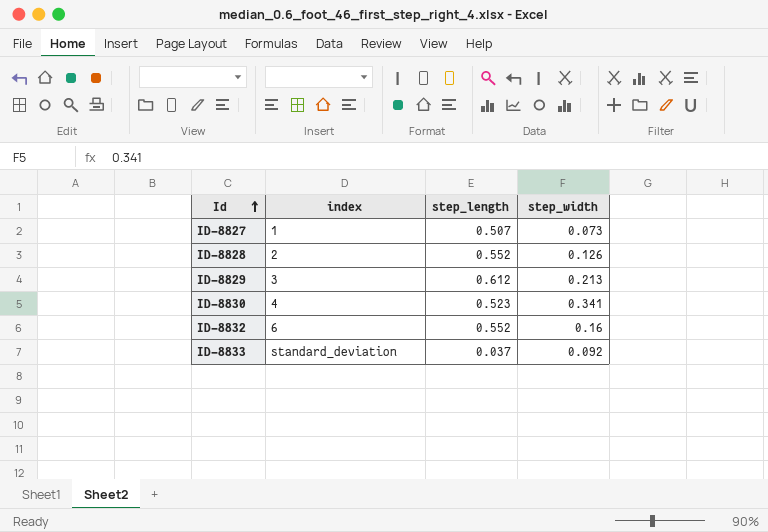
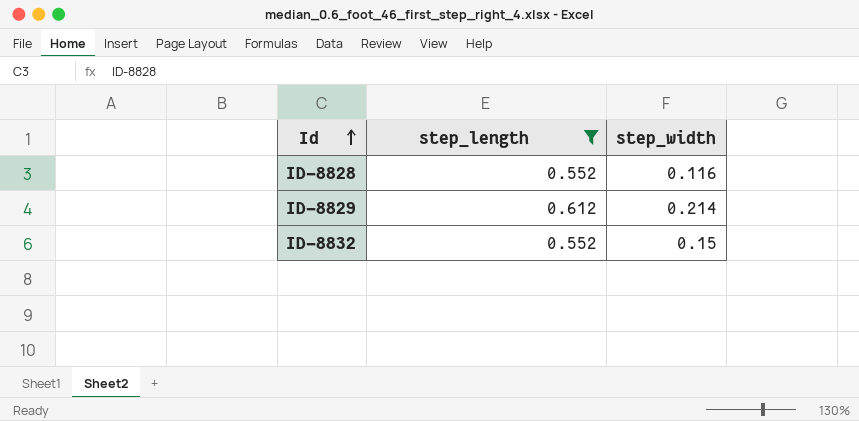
filter: none -> step_length >= 0.552
column index | position: 2 -> none
ID-8828 | step_width: 0.126 -> 0.116
ID-8829 | step_width: 0.213 -> 0.214
ID-8832 | step_width: 0.16 -> 0.15

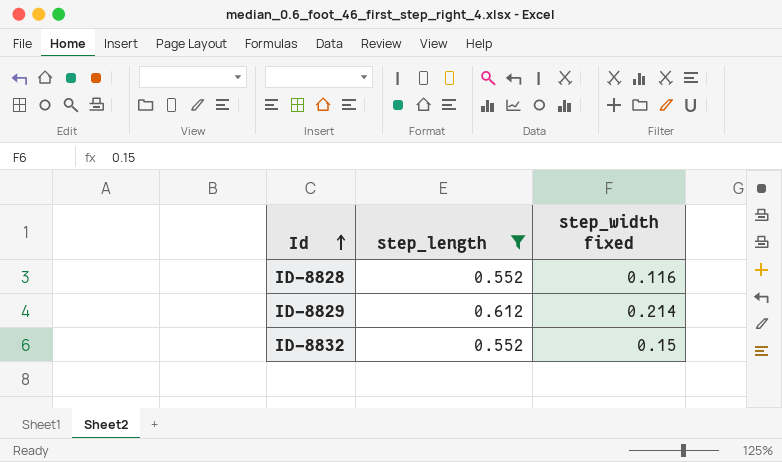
column name: step_width -> step_width fixed

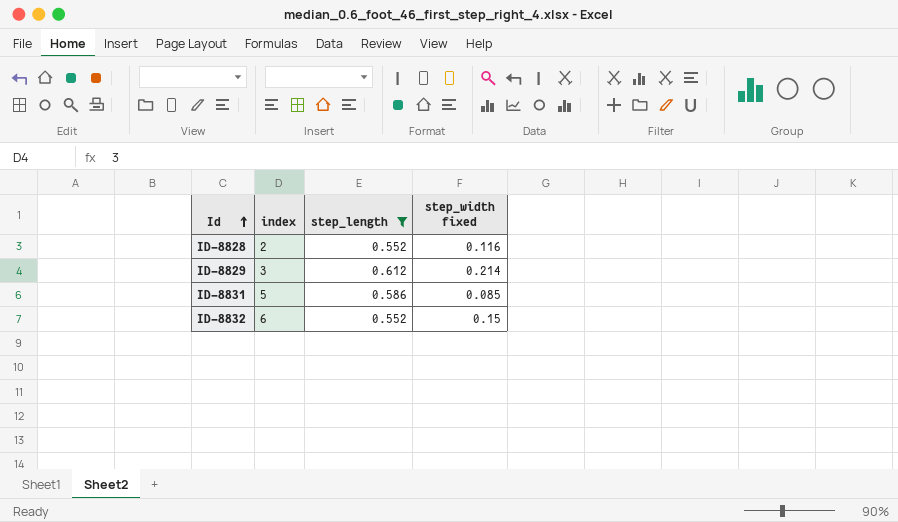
column index | position: none -> 2
row ID-8831: none -> 5 | 0.586 | 0.085

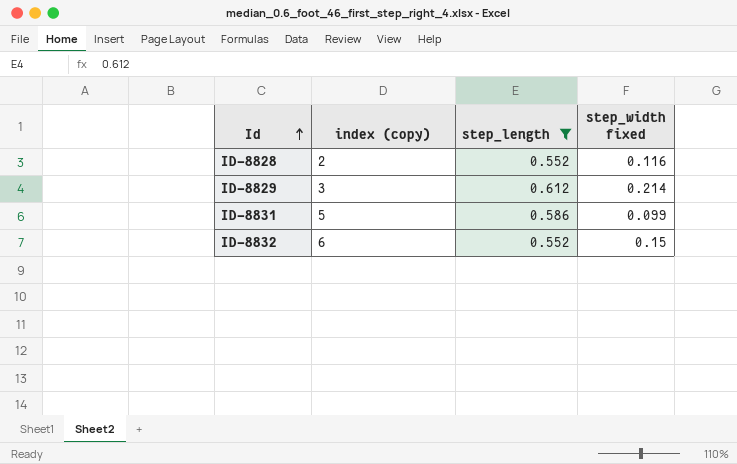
column name: index -> index (copy)
ID-8831 | step_width fixed: 0.085 -> 0.099

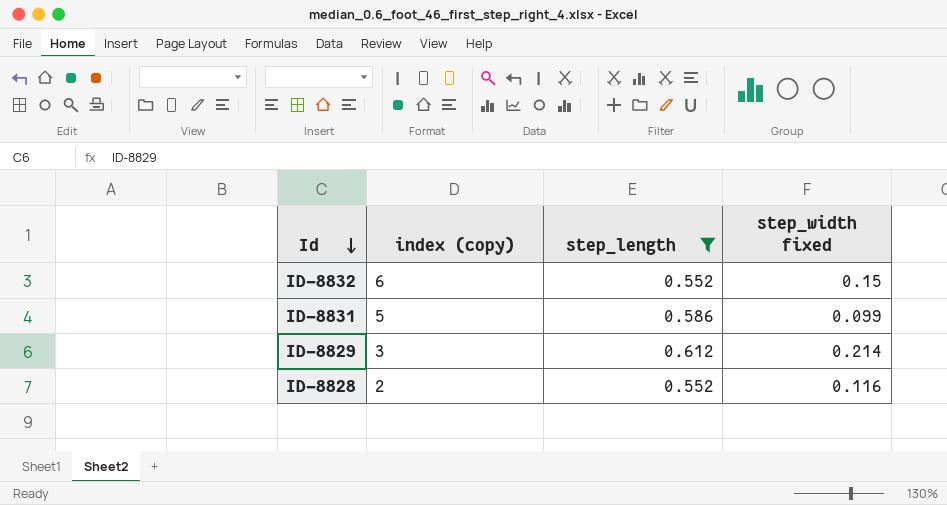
row order: Id ascending -> Id descending

